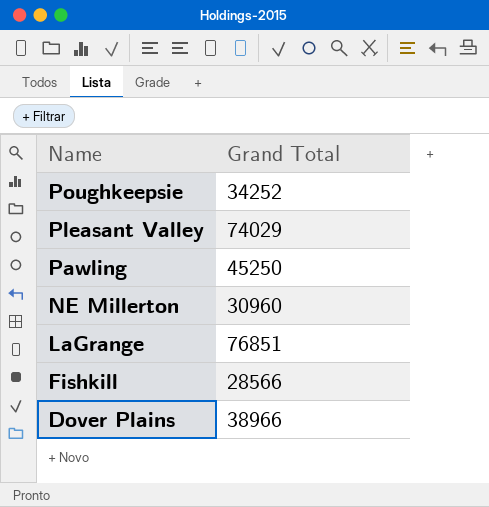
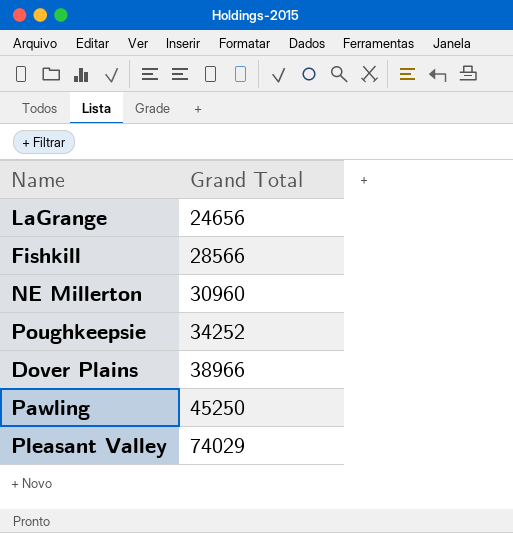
row order: Name descending -> Grand Total ascending
LaGrange | Grand Total: 76851 -> 24656

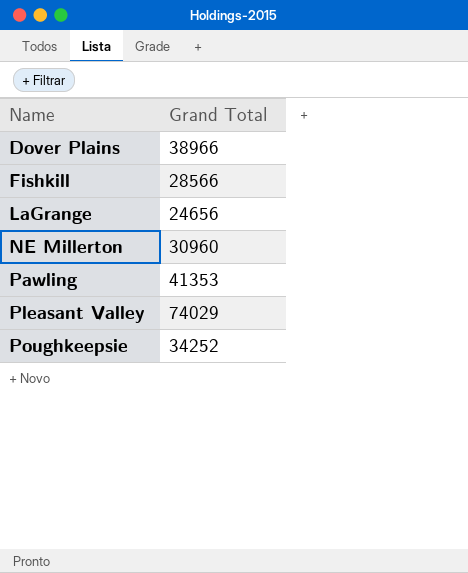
row order: Grand Total ascending -> Name ascending
Pawling | Grand Total: 45250 -> 41353

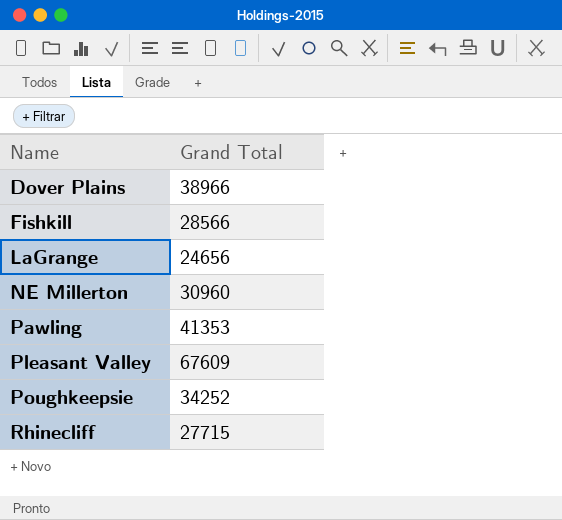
Pleasant Valley | Grand Total: 74029 -> 67609
row Rhinecliff: none -> 27715

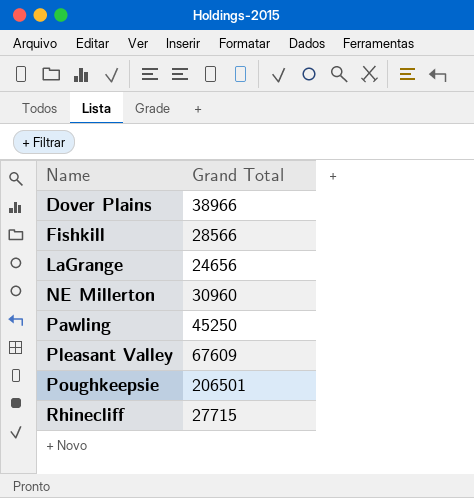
Pawling | Grand Total: 41353 -> 45250
Poughkeepsie | Grand Total: 34252 -> 206501

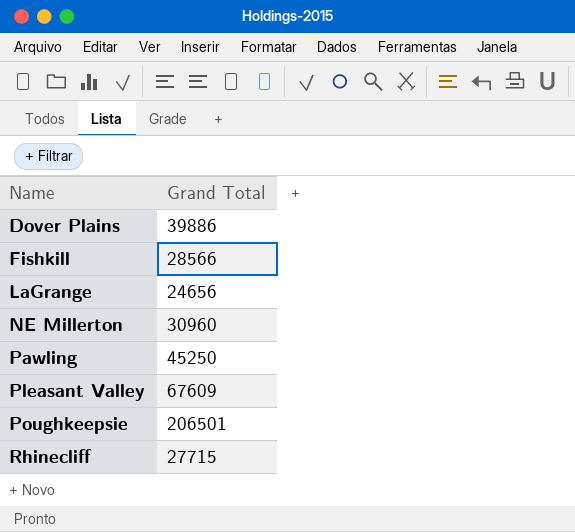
Dover Plains | Grand Total: 38966 -> 39886

